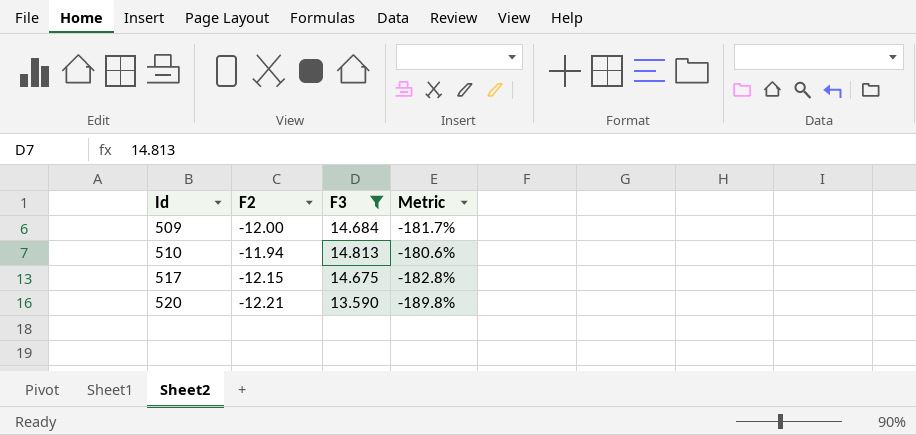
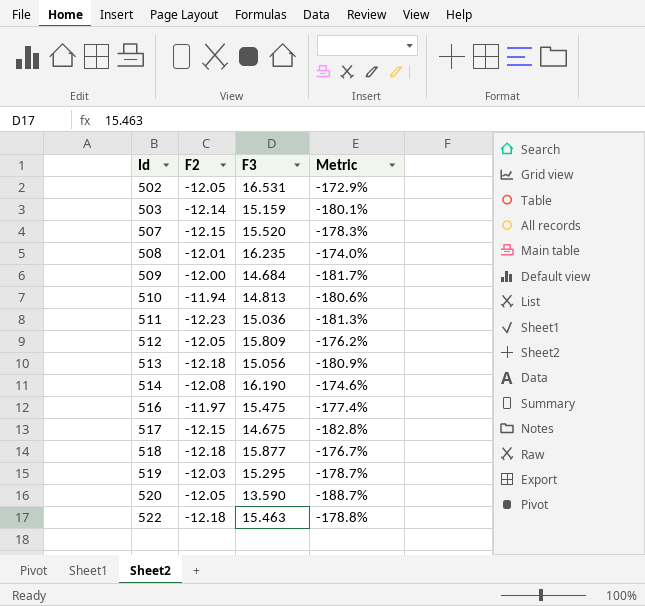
filter: F3 <= 14.813 -> none
520 | F2: -12.21 -> -12.05
520 | Metric: -189.8% -> -188.7%

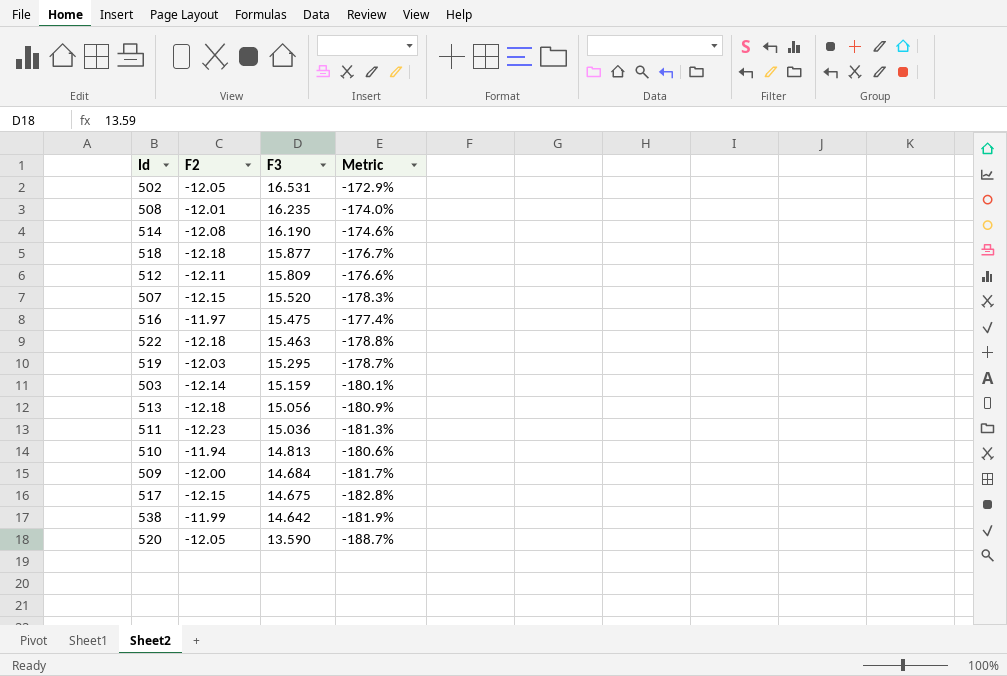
row order: Id ascending -> F3 descending
512 | F2: -12.05 -> -12.11
512 | Metric: -176.2% -> -176.6%
row 538: none -> -11.99 | 14.642 | -181.9%

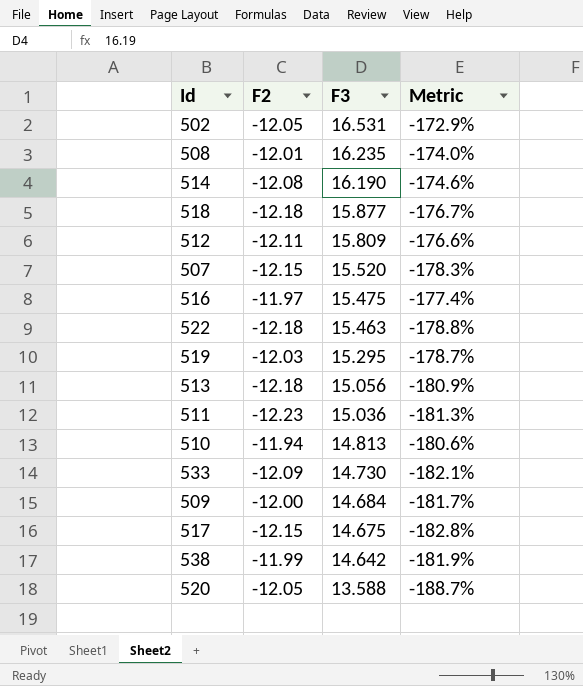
row 503: -12.14 | 15.159 | -180.1% -> none
row 533: none -> -12.09 | 14.730 | -182.1%
520 | F3: 13.590 -> 13.588

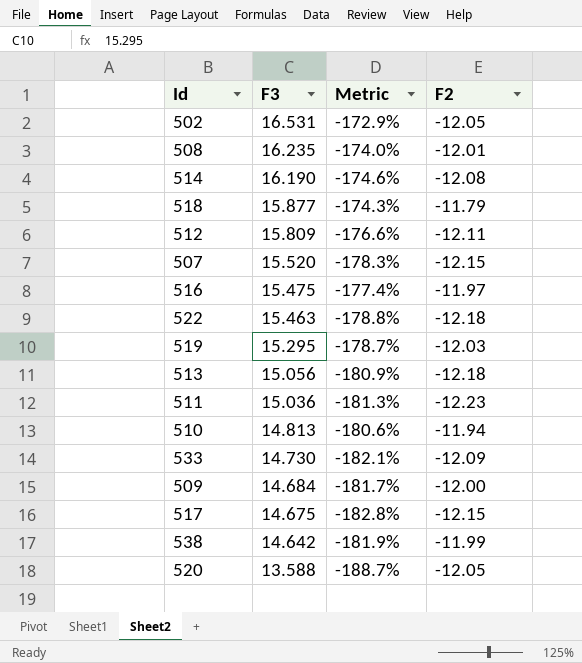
column F2 | position: 2 -> 4
518 | Metric: -176.7% -> -174.3%
518 | F2: -12.18 -> -11.79

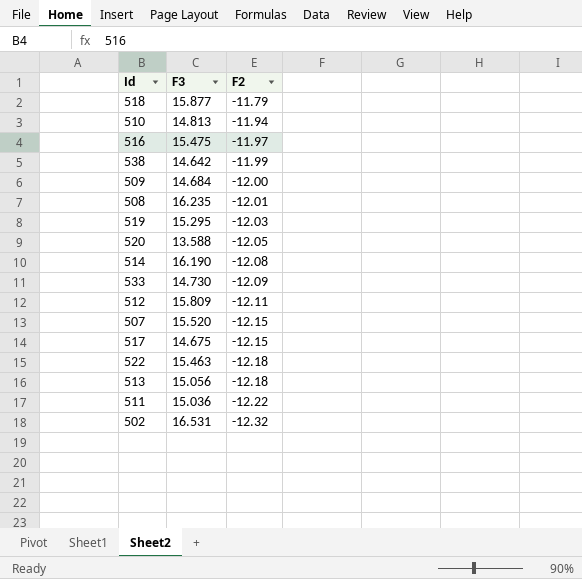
row order: F3 descending -> F2 descending
column Metric | formula: ([F2] - [F3]) / [F3] -> none
511 | F2: -12.23 -> -12.22
502 | F2: -12.05 -> -12.32

